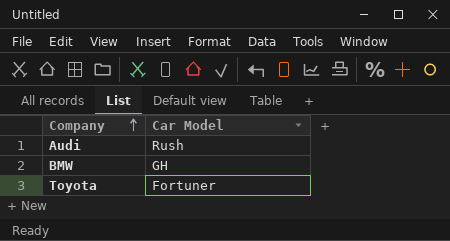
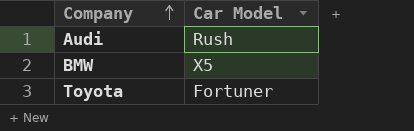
BMW | Car Model: GH -> X5

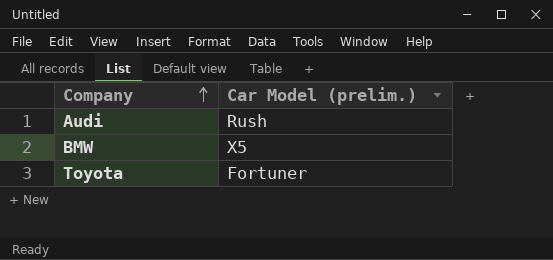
column name: Car Model -> Car Model (prelim.)

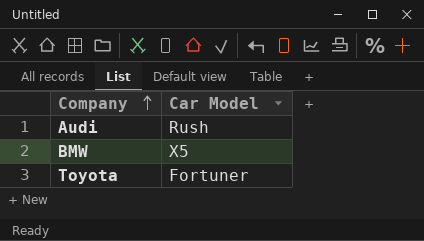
column name: Car Model (prelim.) -> Car Model

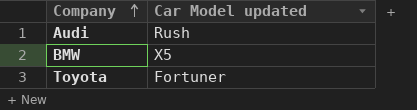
column name: Car Model -> Car Model updated

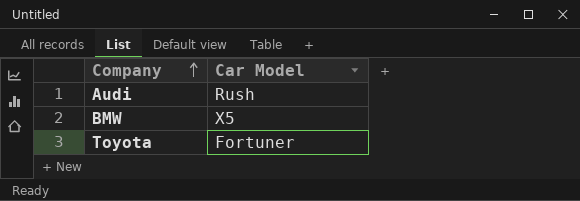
column name: Car Model updated -> Car Model

